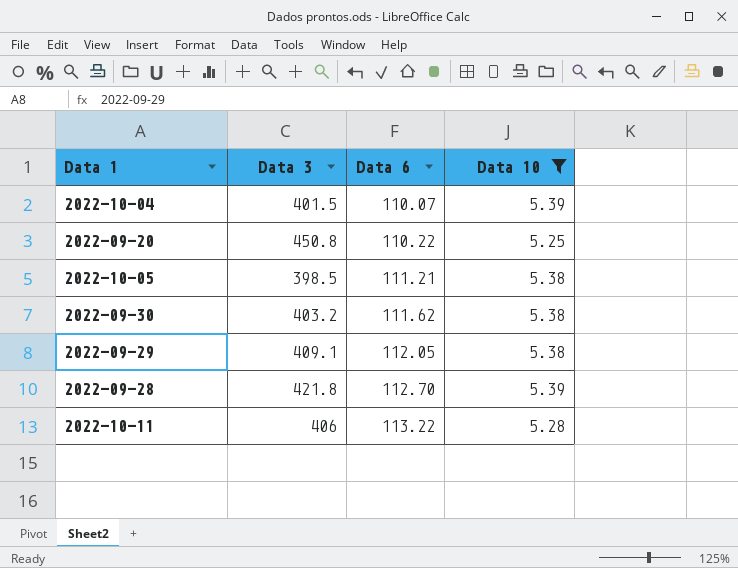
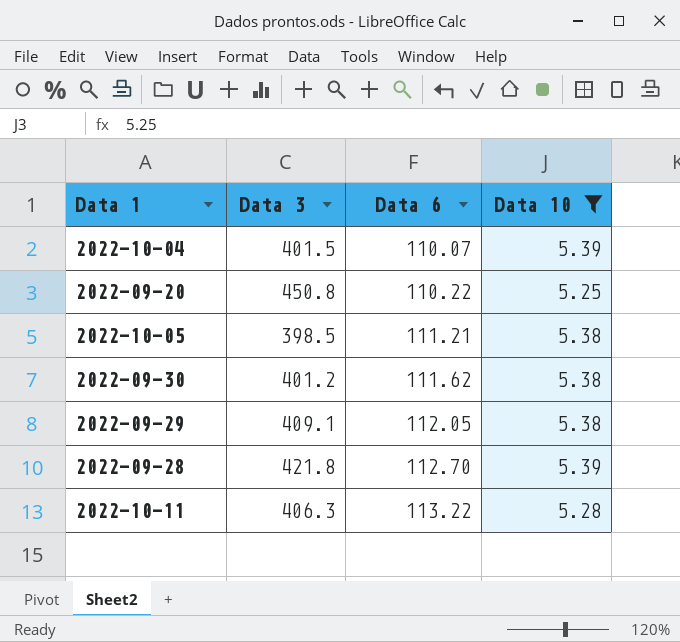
2022-09-30 | Data 3: 403.2 -> 401.2
2022-10-11 | Data 3: 406 -> 406.3

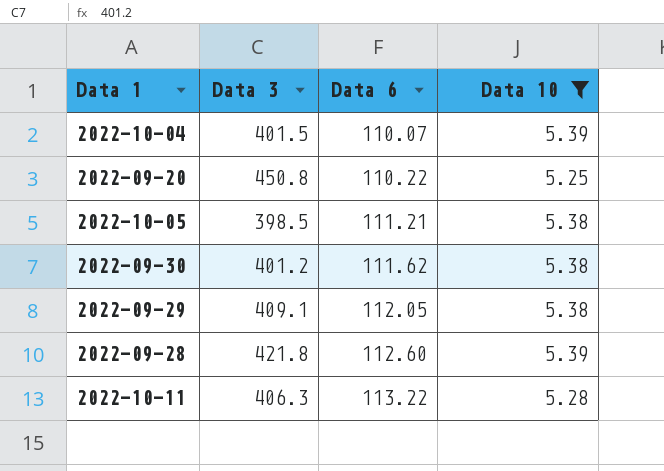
2022-09-28 | Data 6: 112.70 -> 112.60

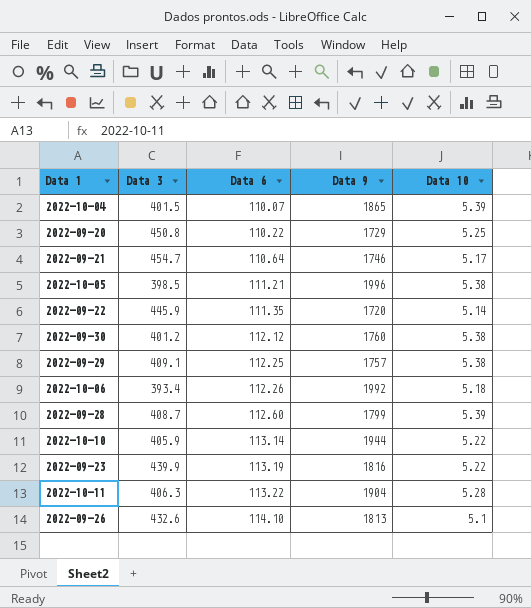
filter: Data 10 >= 5.25 -> none
column Data 9 | position: none -> 4
2022-09-30 | Data 6: 111.62 -> 112.12
2022-09-29 | Data 6: 112.05 -> 112.25
2022-09-28 | Data 3: 421.8 -> 408.7

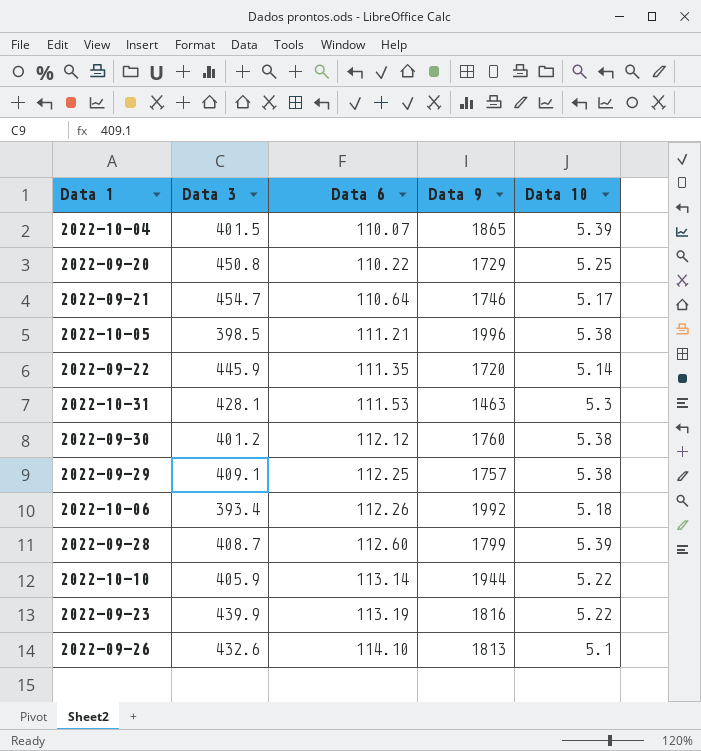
row 2022-10-11: 406.3 | 113.22 | 1904 | 5.28 -> none
row 2022-10-31: none -> 428.1 | 111.53 | 1463 | 5.3

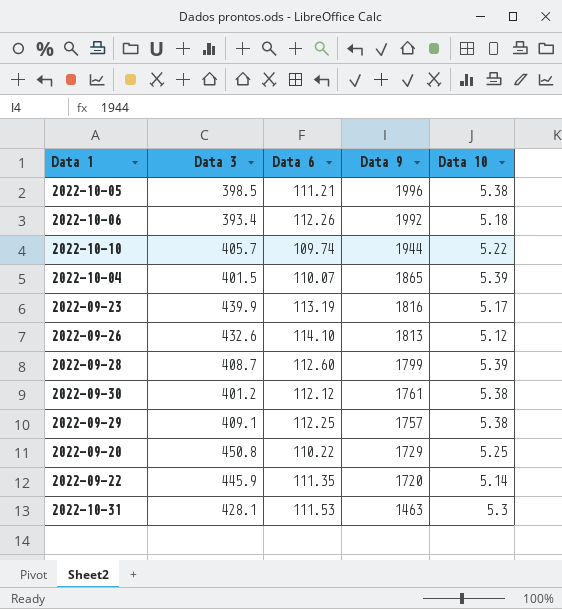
row order: Data 6 ascending -> Data 9 descending
row 2022-09-21: 454.7 | 110.64 | 1746 | 5.17 -> none
2022-10-10 | Data 3: 405.9 -> 405.7
2022-10-10 | Data 6: 113.14 -> 109.74
2022-09-23 | Data 10: 5.22 -> 5.17
2022-09-26 | Data 10: 5.1 -> 5.12
2022-09-30 | Data 9: 1760 -> 1761

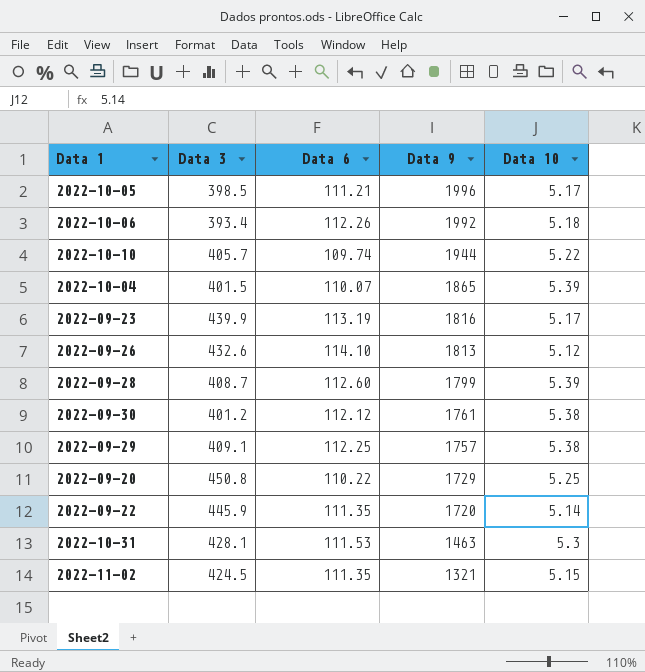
2022-10-05 | Data 10: 5.38 -> 5.17
row 2022-11-02: none -> 424.5 | 111.35 | 1321 | 5.15

